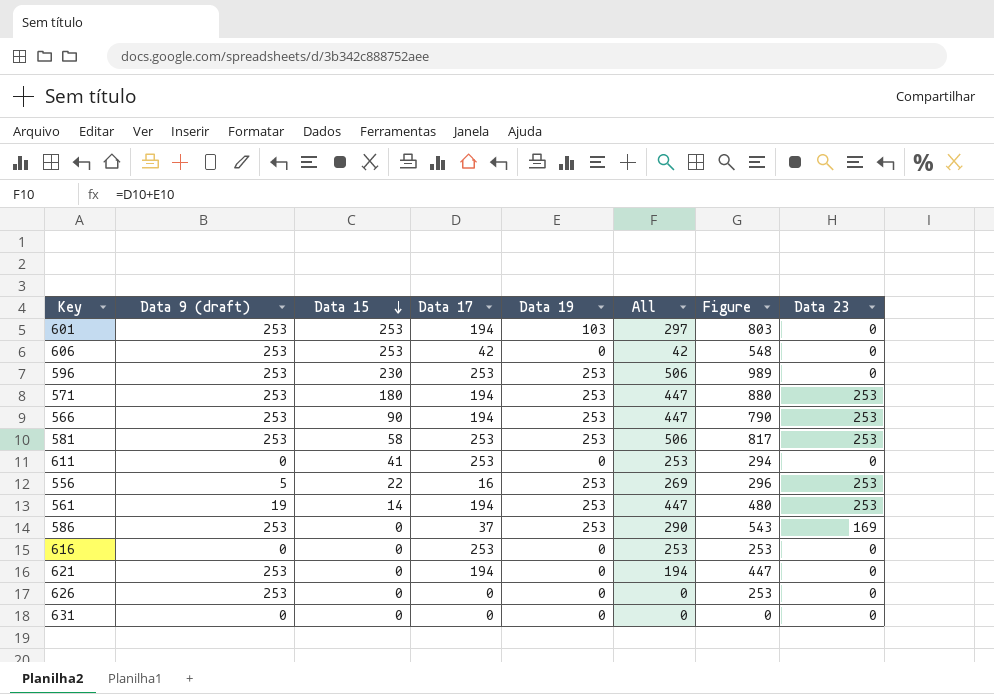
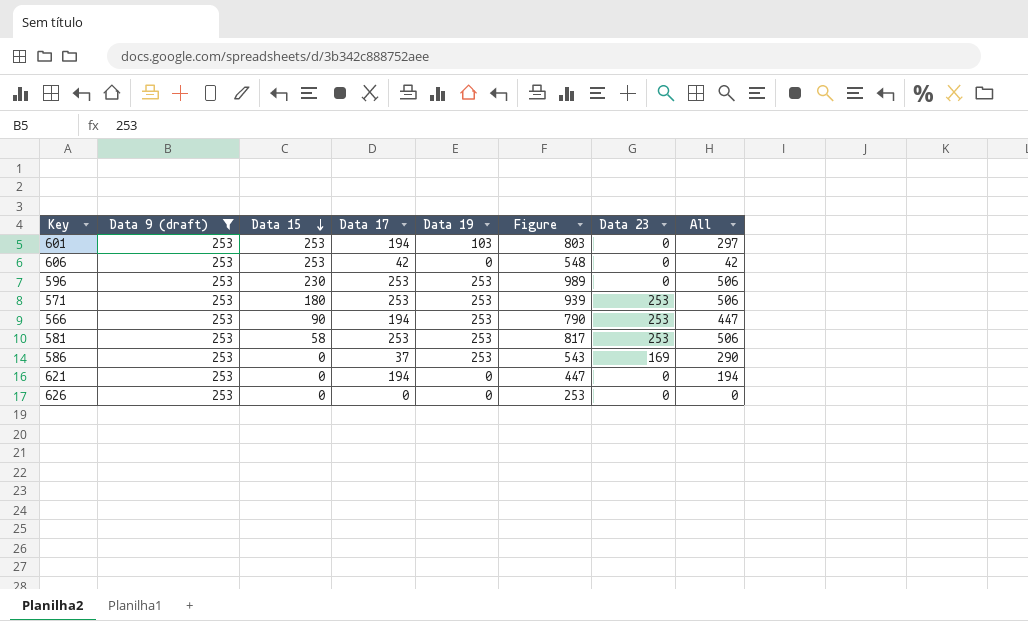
filter: none -> Data 9 (draft) = 253
column All | position: 6 -> 8
571 | Data 17: 194 -> 253
571 | Figure: 880 -> 939
571 | All: 447 -> 506

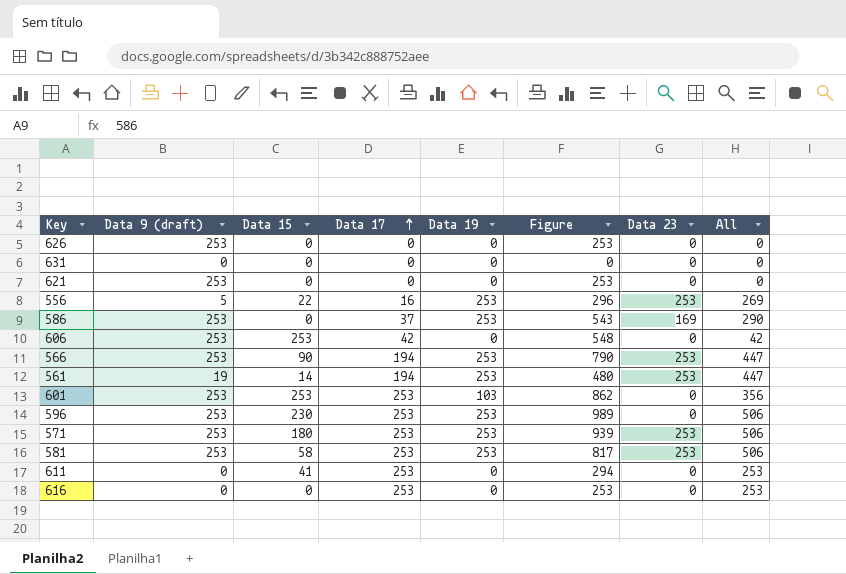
filter: Data 9 (draft) = 253 -> none
row order: Data 15 descending -> Data 17 ascending
621 | Data 17: 194 -> 0
621 | Figure: 447 -> 253
621 | All: 194 -> 0
601 | Data 17: 194 -> 253
601 | Figure: 803 -> 862
601 | All: 297 -> 356

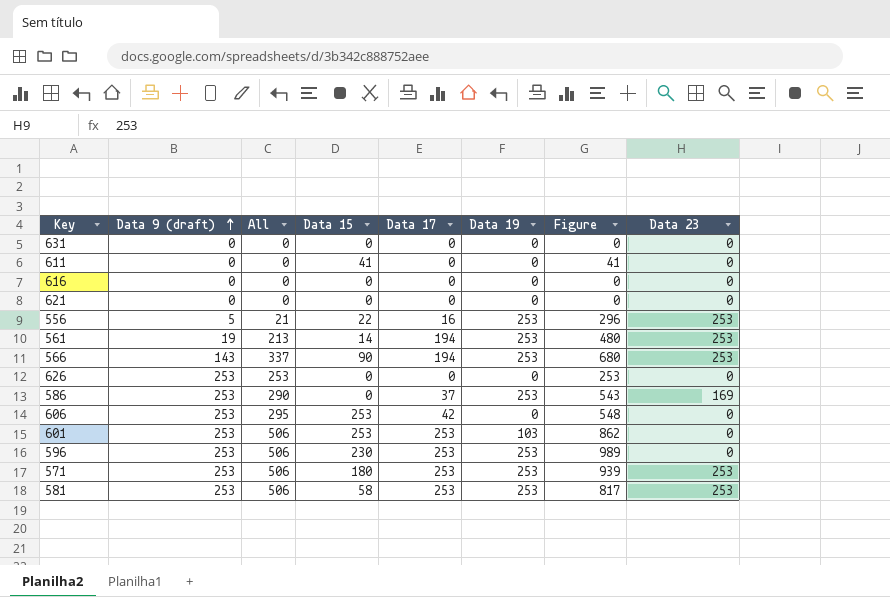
row order: Data 17 ascending -> Data 9 (draft) ascending
column All | formula: [Data 17] + [Data 19] -> [Data 9 (draft)] + [Data 17]
column All | position: 8 -> 3
611 | Data 17: 253 -> 0
611 | Figure: 294 -> 41
616 | Data 17: 253 -> 0
616 | Figure: 253 -> 0
621 | Data 9 (draft): 253 -> 0
621 | Figure: 253 -> 0
566 | Data 9 (draft): 253 -> 143
566 | Figure: 790 -> 680

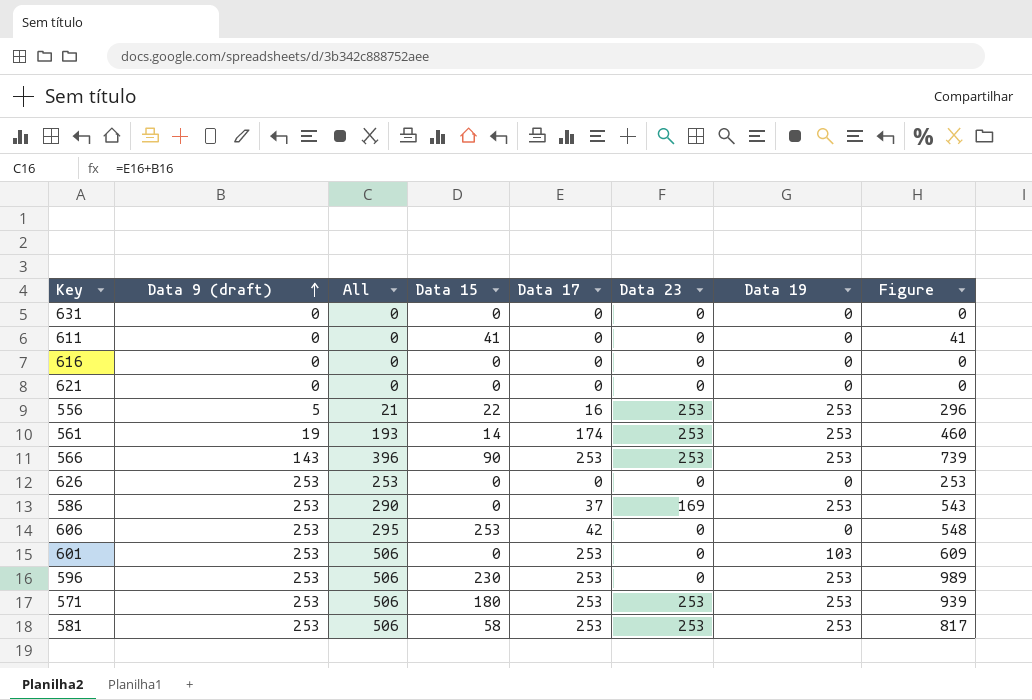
column Data 23 | position: 8 -> 6
561 | All: 213 -> 193
561 | Data 17: 194 -> 174
561 | Figure: 480 -> 460
566 | All: 337 -> 396
566 | Data 17: 194 -> 253
566 | Figure: 680 -> 739
601 | Data 15: 253 -> 0
601 | Figure: 862 -> 609

